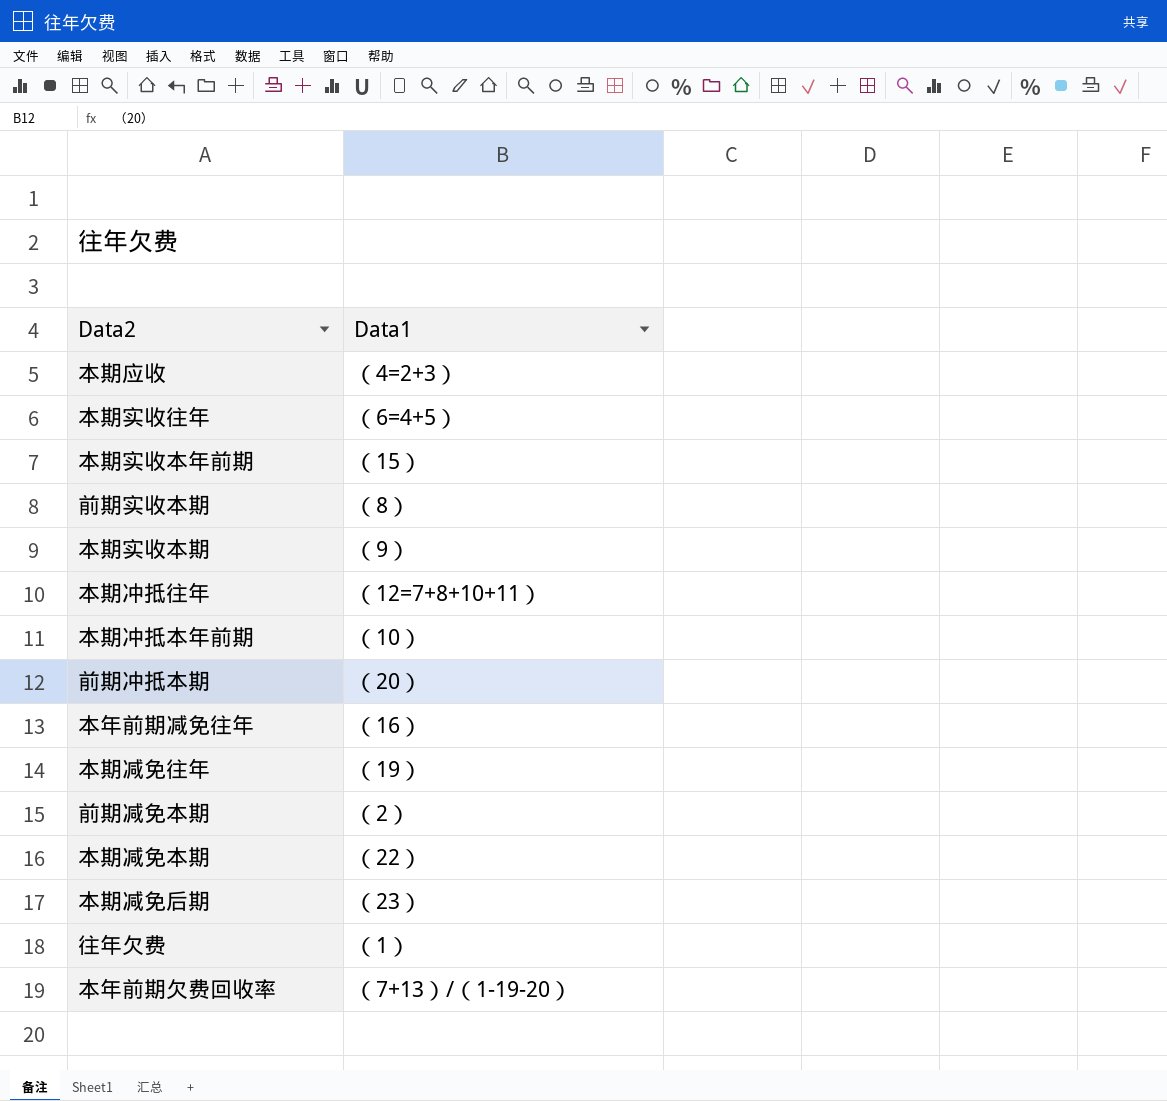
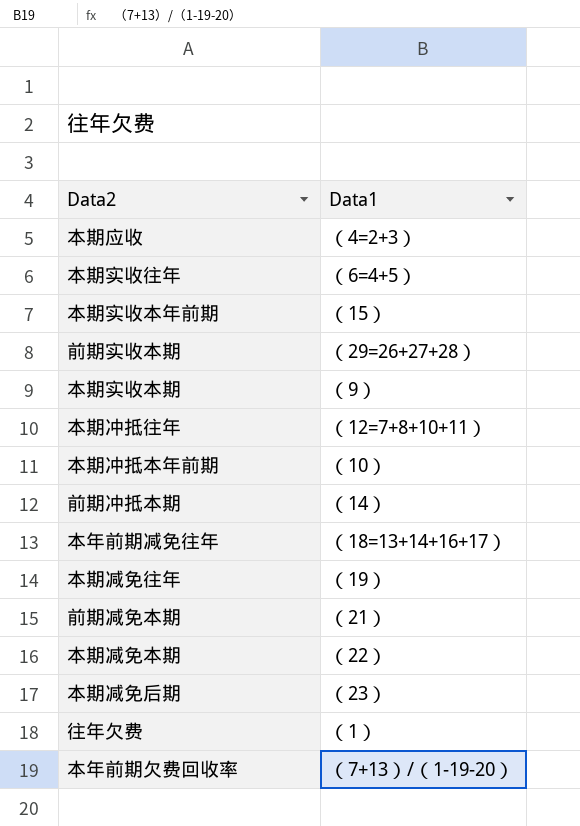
前期实收本期 | Data1: （8） -> （29=26+27+28）
前期冲抵本期 | Data1: （20） -> （14）
本年前期减免往年 | Data1: （16） -> （18=13+14+16+17）
前期减免本期 | Data1: （2） -> （21）

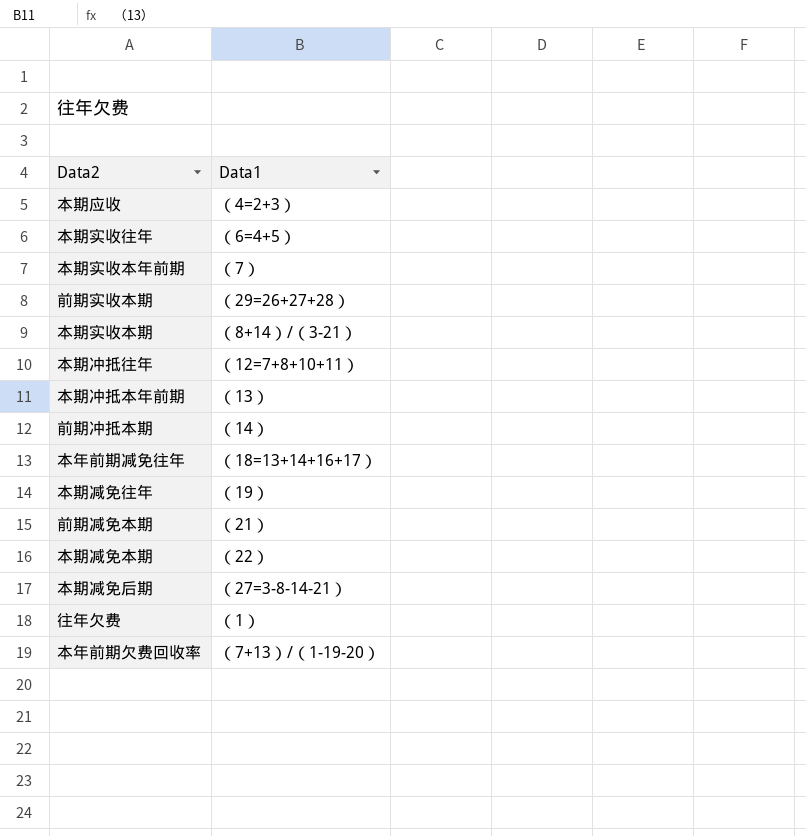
本期实收本年前期 | Data1: （15） -> （7）
本期实收本期 | Data1: （9） -> （8+14）/（3-21）
本期冲抵本年前期 | Data1: （10） -> （13）
本期减免后期 | Data1: （23） -> （27=3-8-14-21）

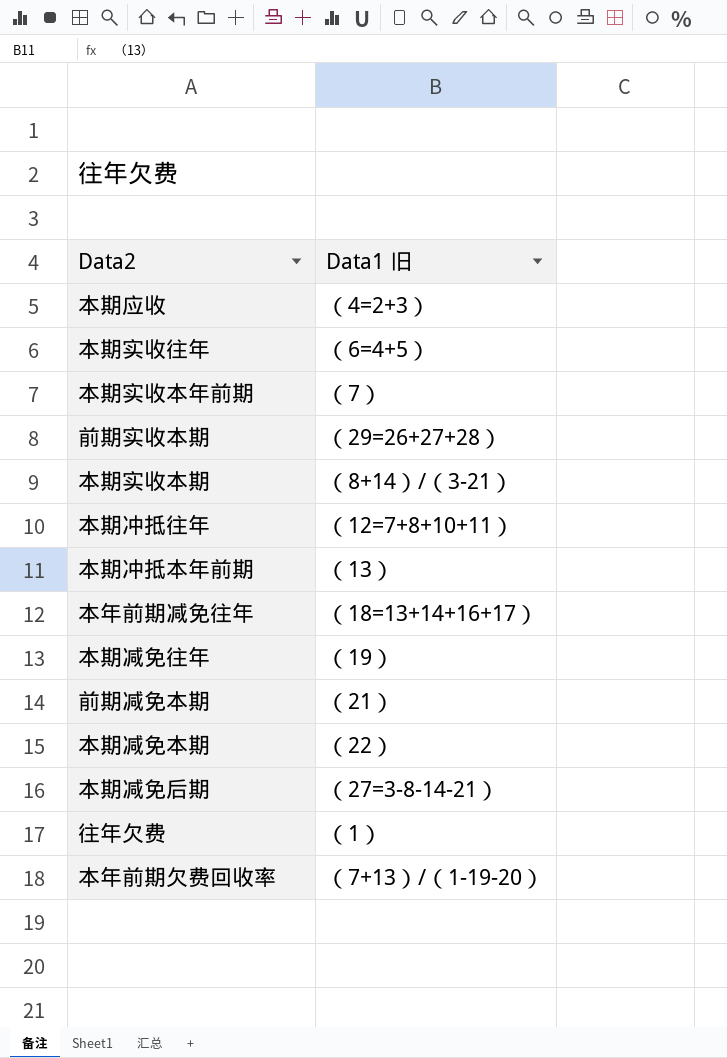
column name: Data1 -> Data1 旧
row 前期冲抵本期: （14） -> none

